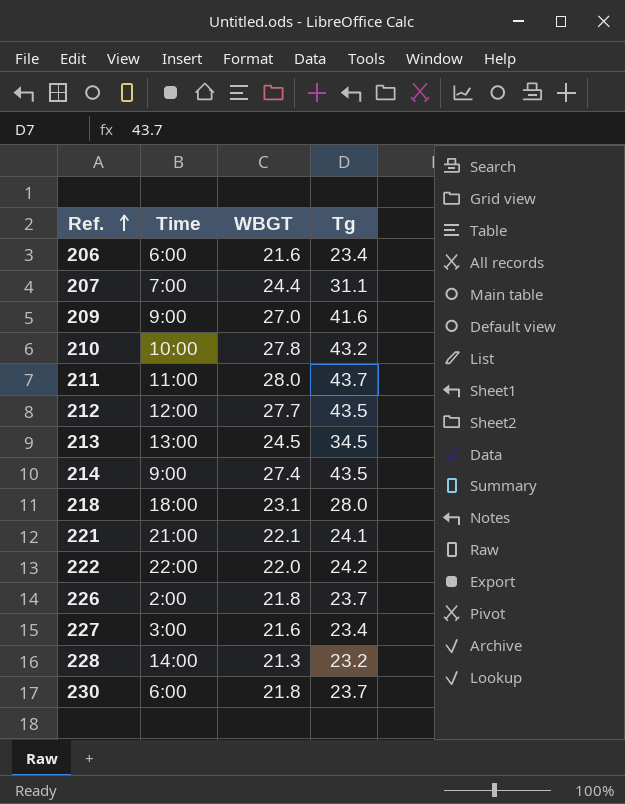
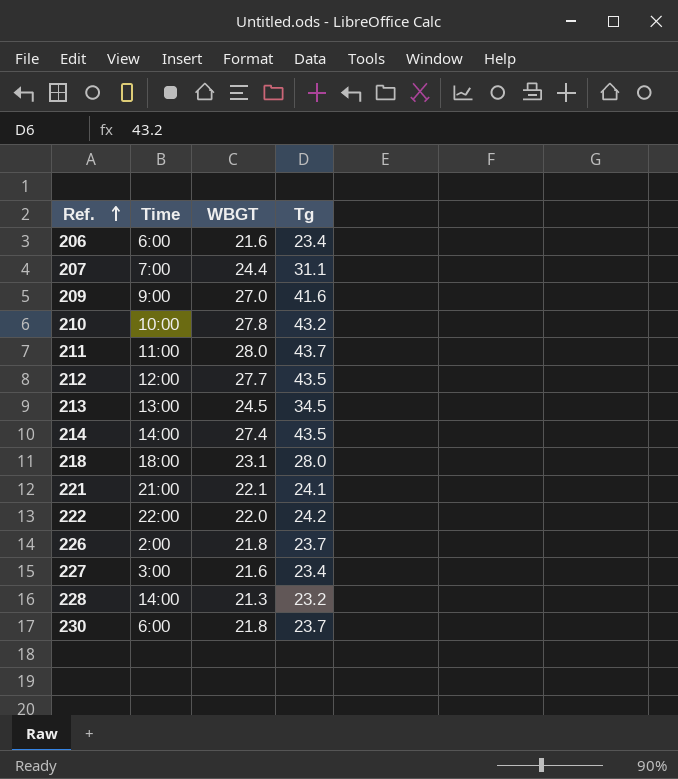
214 | Time: 9:00 -> 14:00

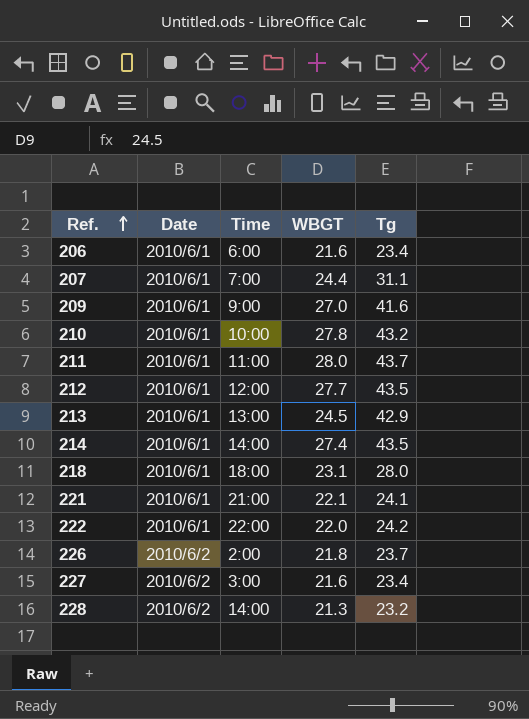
column Date | position: none -> 2
row 230: 6:00 | 21.8 | 23.7 -> none
213 | Tg: 34.5 -> 42.9

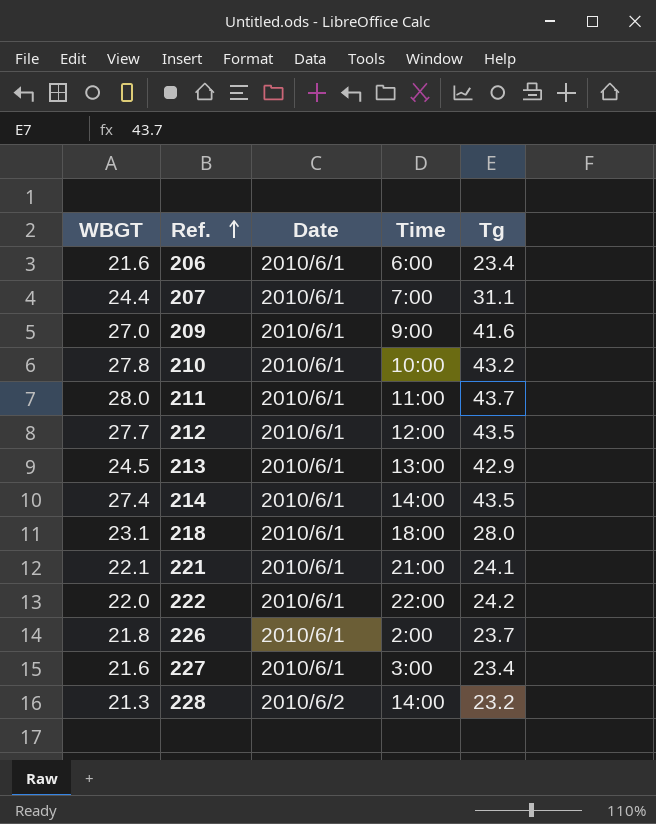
column WBGT | position: 4 -> 1
226 | Date: 2010/6/2 -> 2010/6/1
227 | Date: 2010/6/2 -> 2010/6/1

